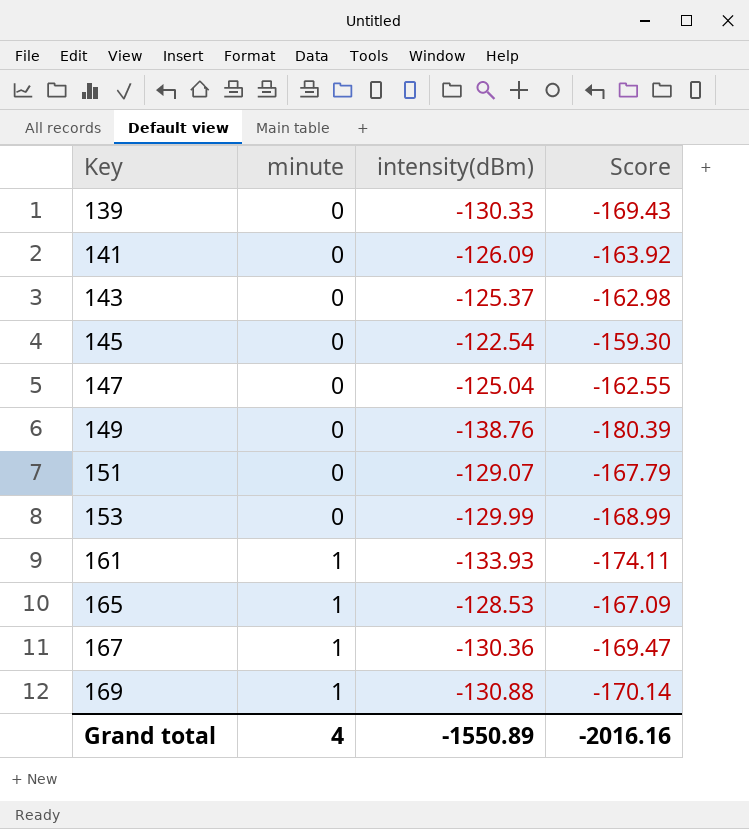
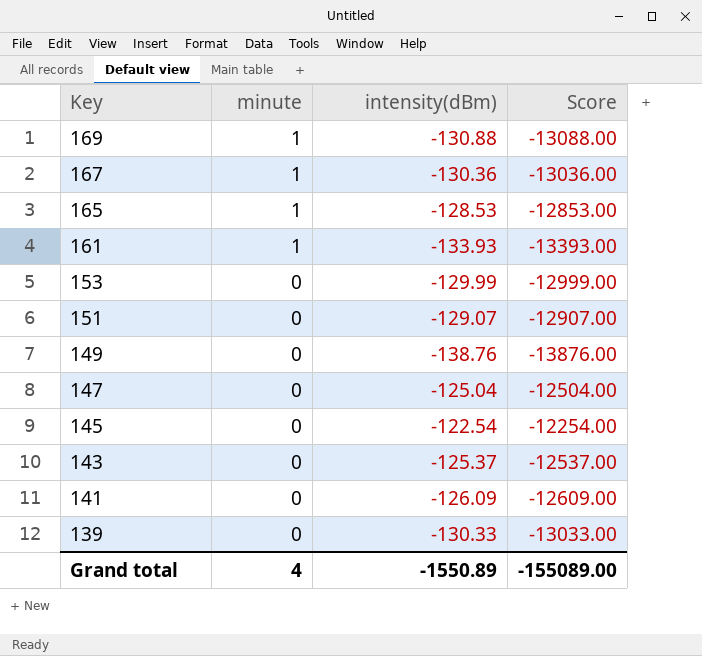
row order: Key ascending -> Key descending
column Score | formula: [intensity(dBm)] * 1.3 -> [intensity(dBm)] * 100
Grand total | Score: -2016.16 -> -155089.00

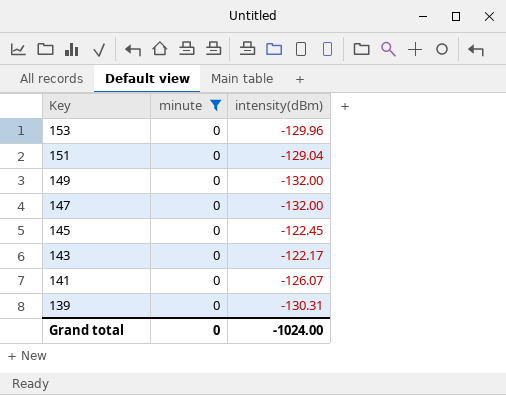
filter: none -> minute = 0
column Score | formula: [intensity(dBm)] * 100 -> none
153 | intensity(dBm): -129.99 -> -129.96
151 | intensity(dBm): -129.07 -> -129.04
149 | intensity(dBm): -138.76 -> -132.00
147 | intensity(dBm): -125.04 -> -132.00
145 | intensity(dBm): -122.54 -> -122.45
143 | intensity(dBm): -125.37 -> -122.17
141 | intensity(dBm): -126.09 -> -126.07
139 | intensity(dBm): -130.33 -> -130.31
Grand total | minute: 4 -> 0
Grand total | intensity(dBm): -1550.89 -> -1024.00

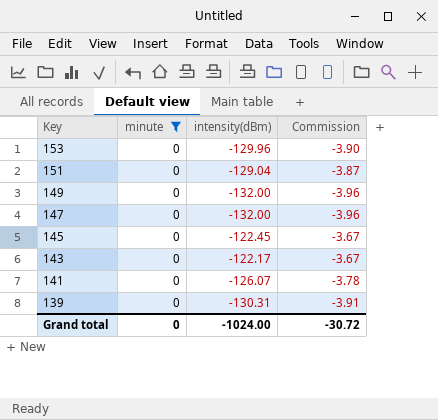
column Commission | formula: none -> [intensity(dBm)] * 0.03

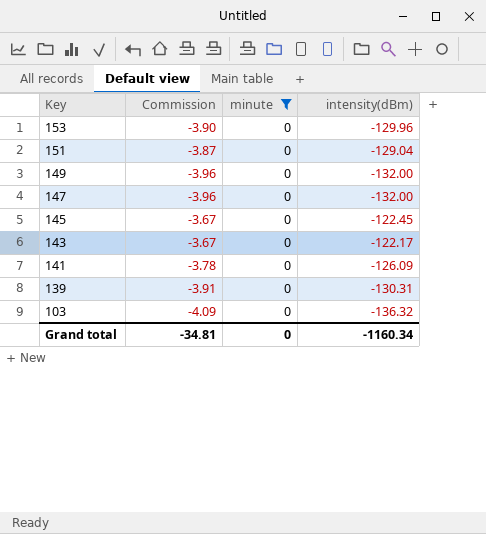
column Commission | position: 4 -> 2
141 | intensity(dBm): -126.07 -> -126.09
row 103: none -> -4.09 | 0 | -136.32
Grand total | Commission: -30.72 -> -34.81
Grand total | intensity(dBm): -1024.00 -> -1160.34

